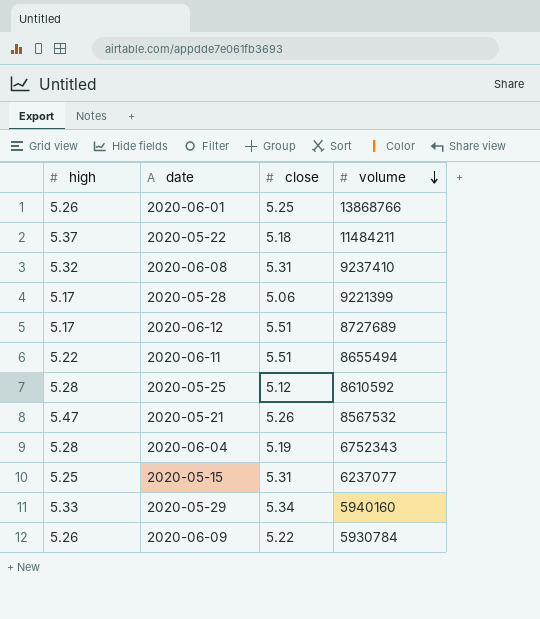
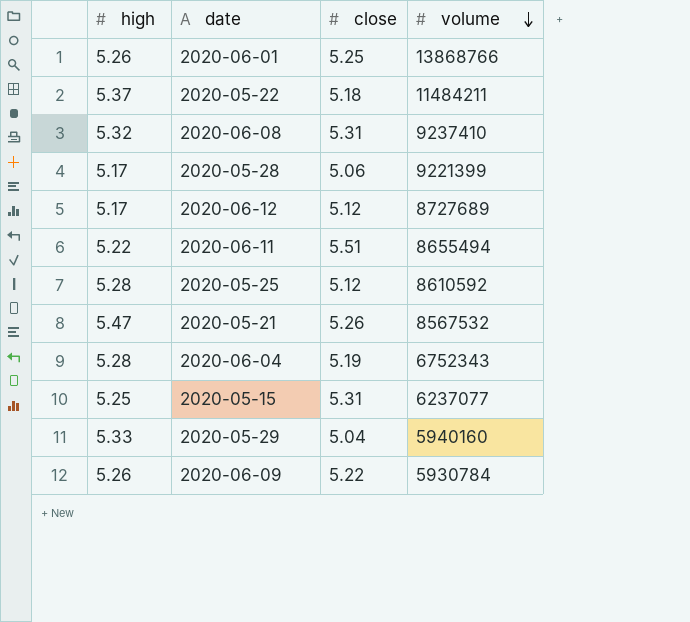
2020-06-12 | close: 5.51 -> 5.12
2020-05-29 | close: 5.34 -> 5.04

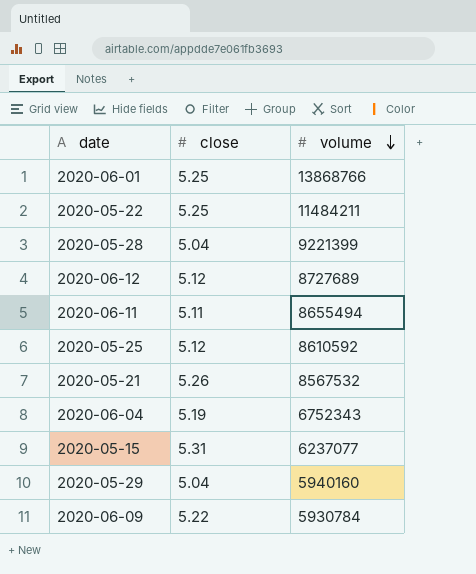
column high | position: 1 -> none
row 2020-06-08: 5.32 | 5.31 | 9237410 -> none
2020-05-22 | close: 5.18 -> 5.25
2020-05-28 | close: 5.06 -> 5.04
2020-06-11 | close: 5.51 -> 5.11

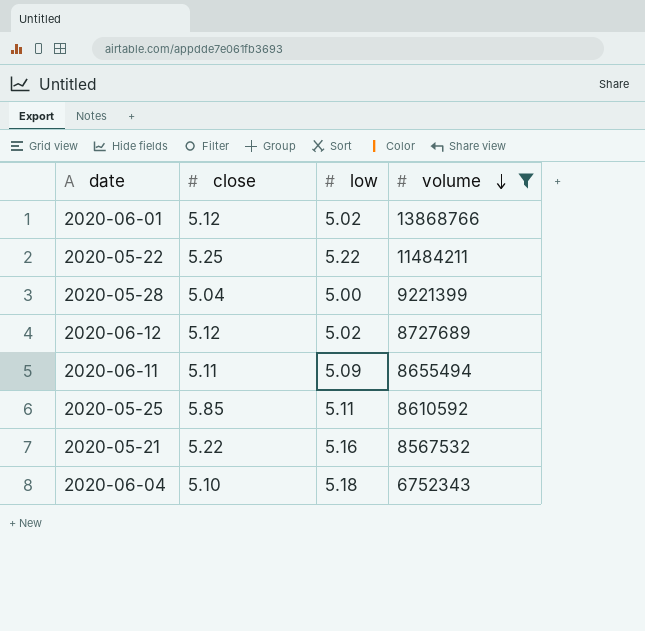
filter: none -> volume >= 6752343
column low | position: none -> 3
2020-06-01 | close: 5.25 -> 5.12
2020-05-25 | close: 5.12 -> 5.85
2020-05-21 | close: 5.26 -> 5.22
2020-06-04 | close: 5.19 -> 5.10

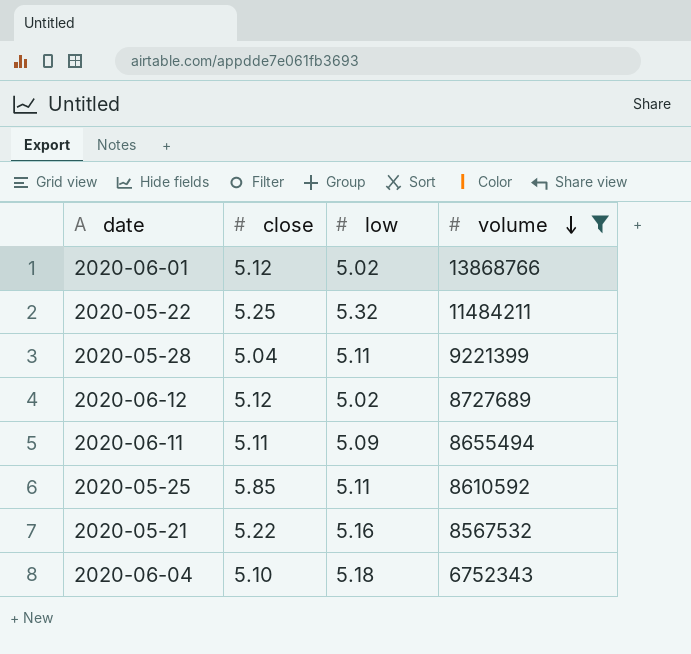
2020-05-22 | low: 5.22 -> 5.32
2020-05-28 | low: 5.00 -> 5.11

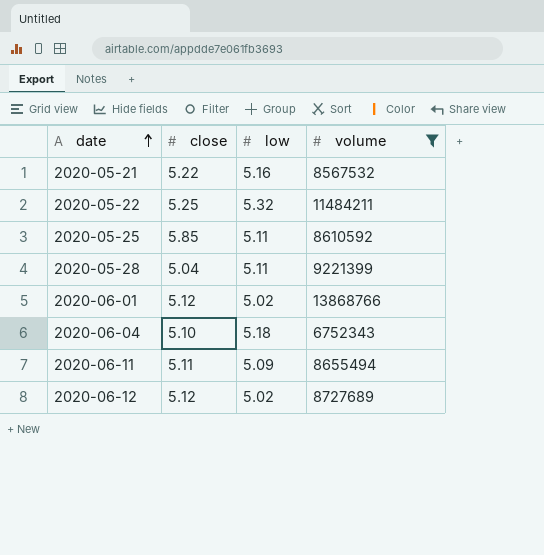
row order: volume descending -> date ascending

